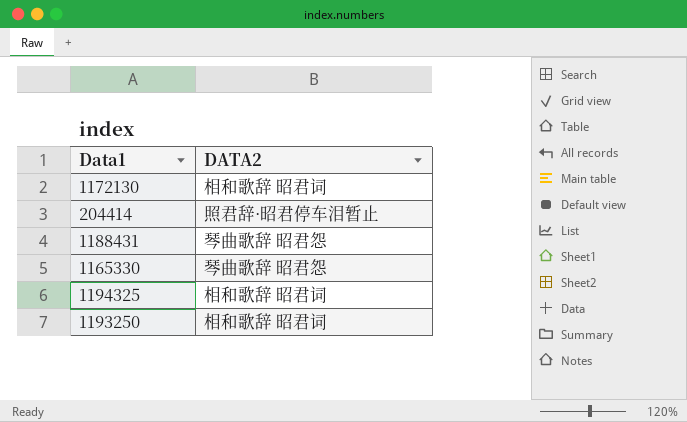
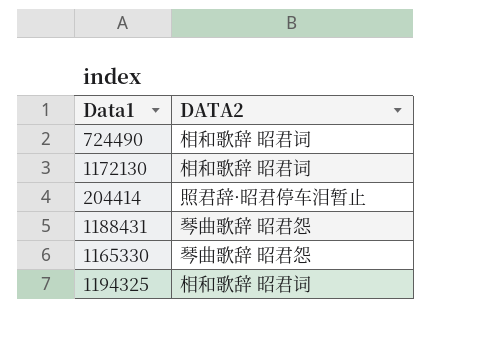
row 1193250: 相和歌辞 昭君词 -> none
row 724490: none -> 相和歌辞 昭君词

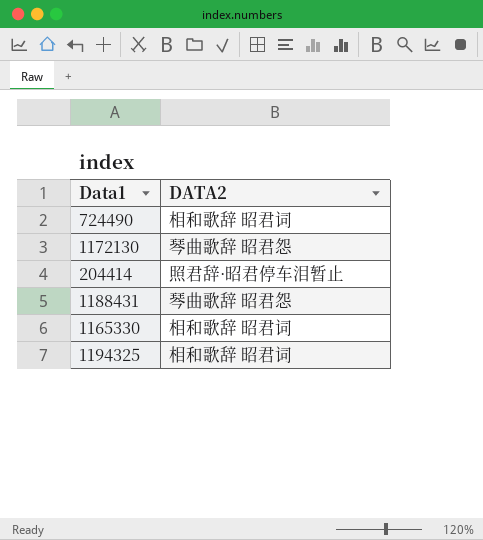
1172130 | DATA2: 相和歌辞 昭君词 -> 琴曲歌辞 昭君怨
1165330 | DATA2: 琴曲歌辞 昭君怨 -> 相和歌辞 昭君词

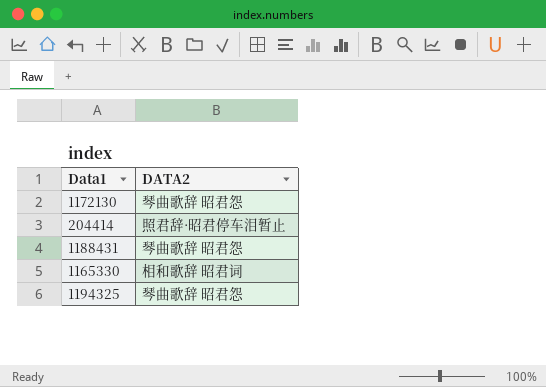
row 724490: 相和歌辞 昭君词 -> none
1194325 | DATA2: 相和歌辞 昭君词 -> 琴曲歌辞 昭君怨

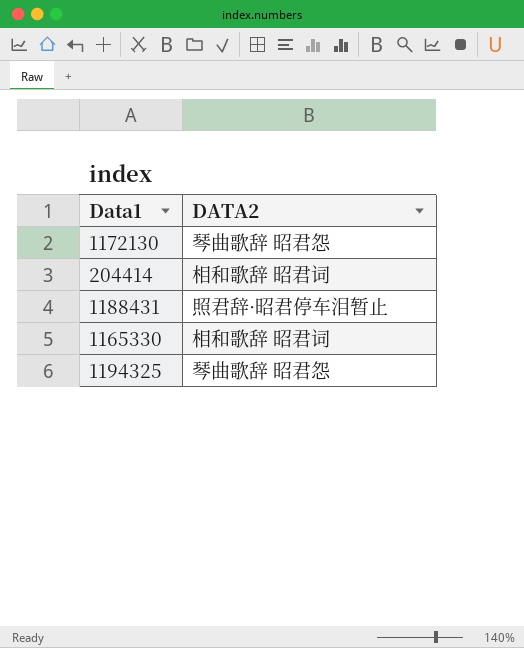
204414 | DATA2: 照君辞·昭君停车泪暂止 -> 相和歌辞 昭君词
1188431 | DATA2: 琴曲歌辞 昭君怨 -> 照君辞·昭君停车泪暂止

